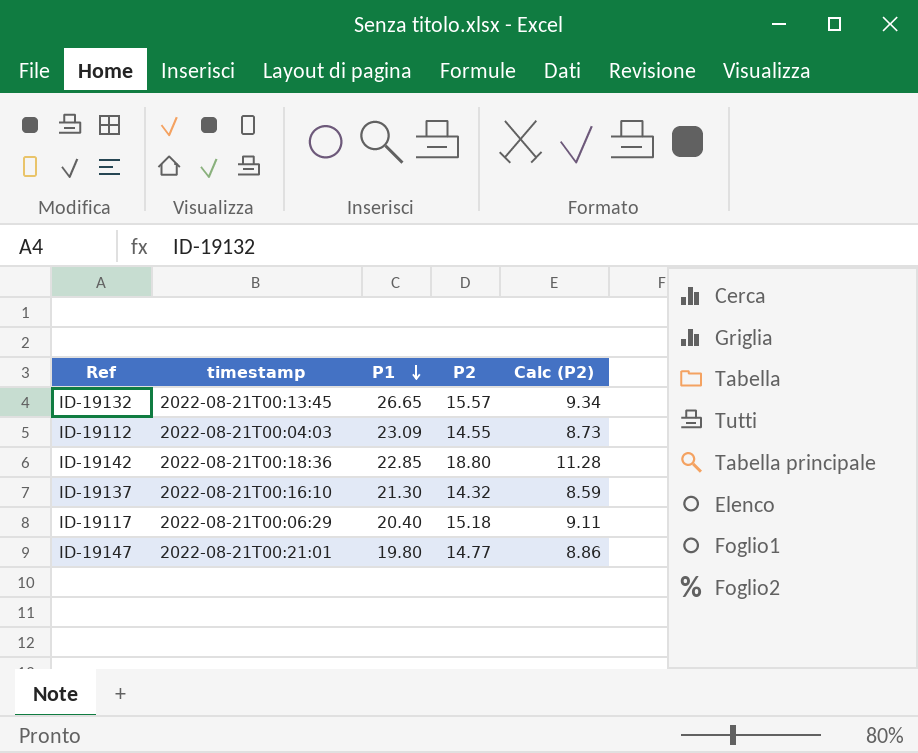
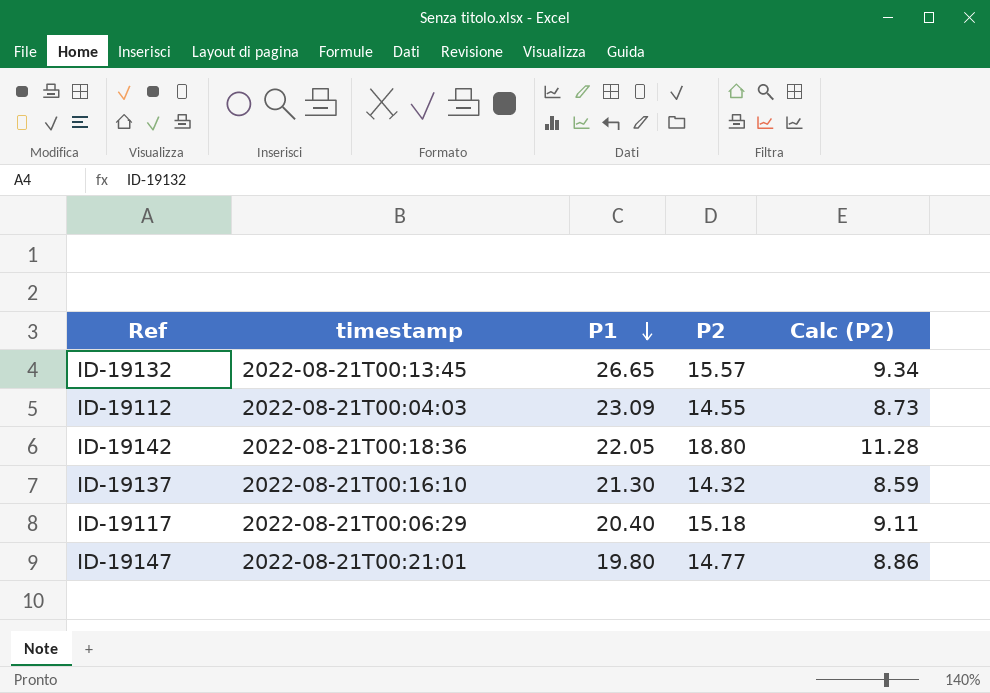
ID-19142 | P1: 22.85 -> 22.05

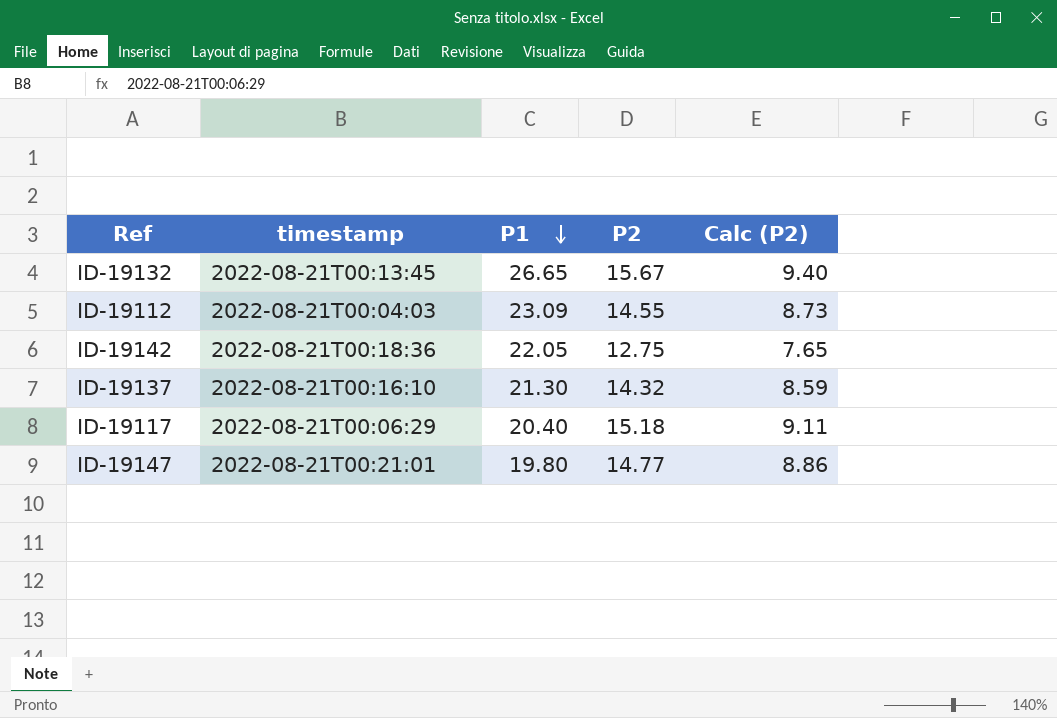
ID-19132 | P2: 15.57 -> 15.67
ID-19132 | Calc (P2): 9.34 -> 9.40
ID-19142 | P2: 18.80 -> 12.75
ID-19142 | Calc (P2): 11.28 -> 7.65

